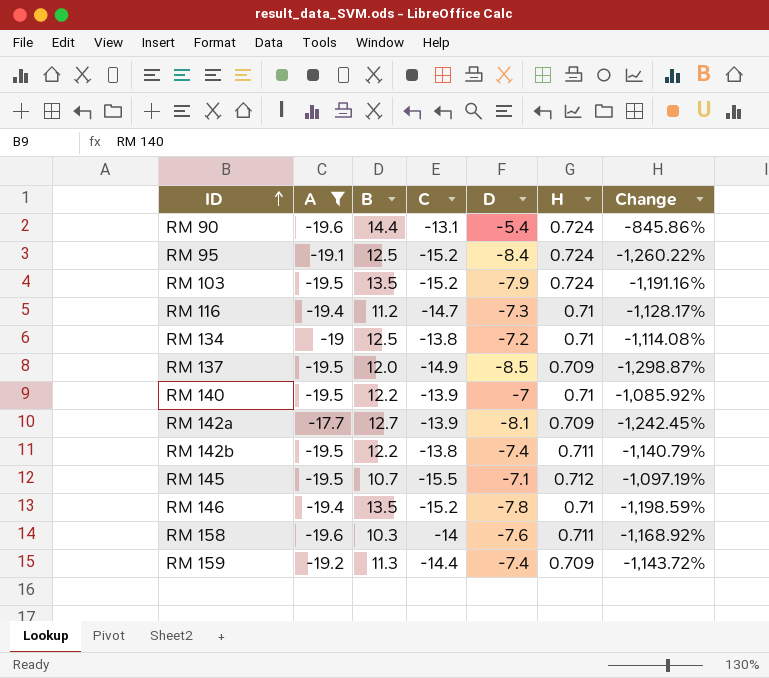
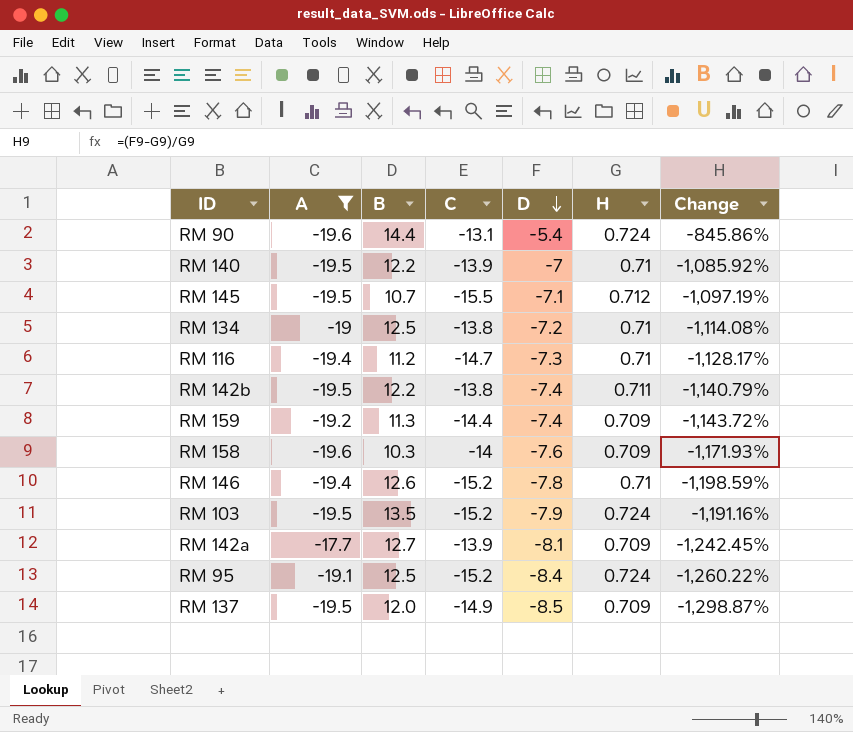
row order: ID ascending -> D descending
RM 158 | H: 0.711 -> 0.709
RM 158 | Change: -1,168.92% -> -1,171.93%
RM 146 | B: 13.5 -> 12.6

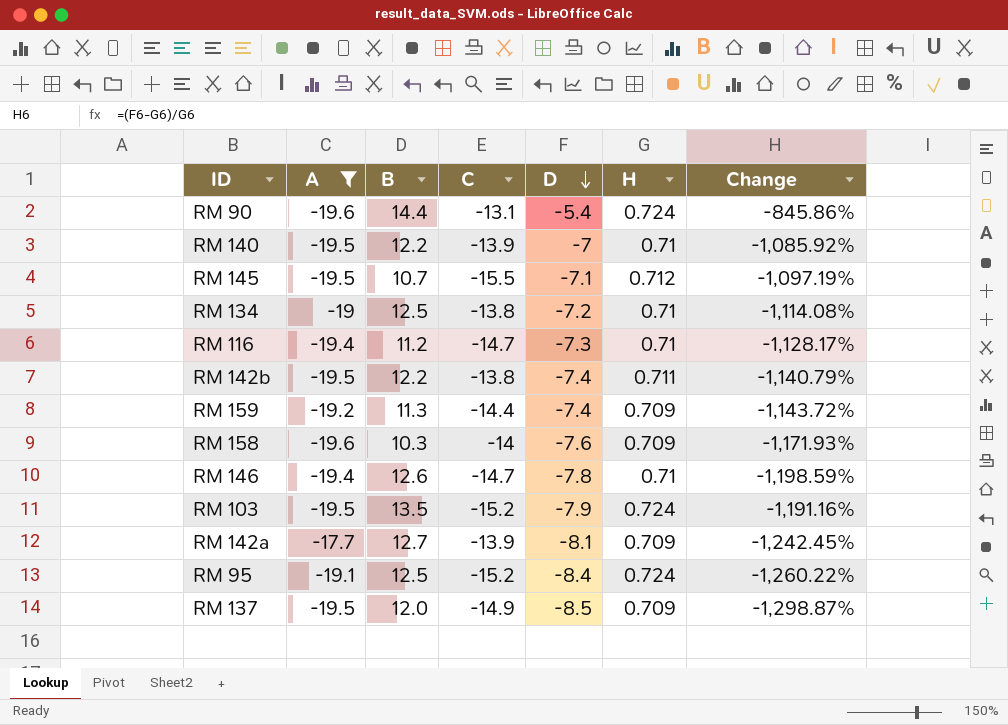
RM 146 | C: -15.2 -> -14.7

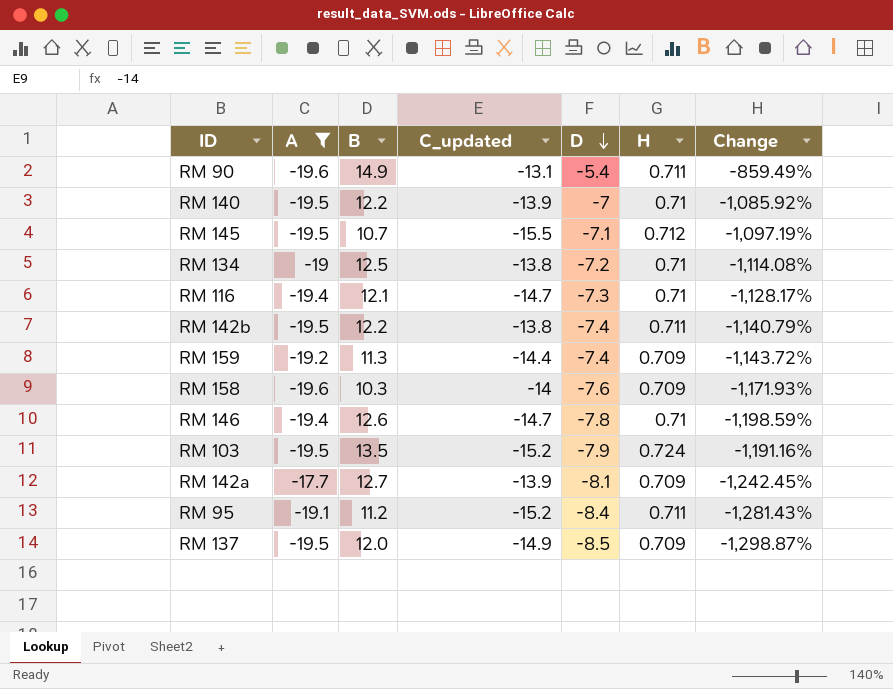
column name: C -> C_updated
RM 90 | B: 14.4 -> 14.9
RM 90 | H: 0.724 -> 0.711
RM 90 | Change: -845.86% -> -859.49%
RM 116 | B: 11.2 -> 12.1
RM 95 | B: 12.5 -> 11.2
RM 95 | H: 0.724 -> 0.711
RM 95 | Change: -1,260.22% -> -1,281.43%

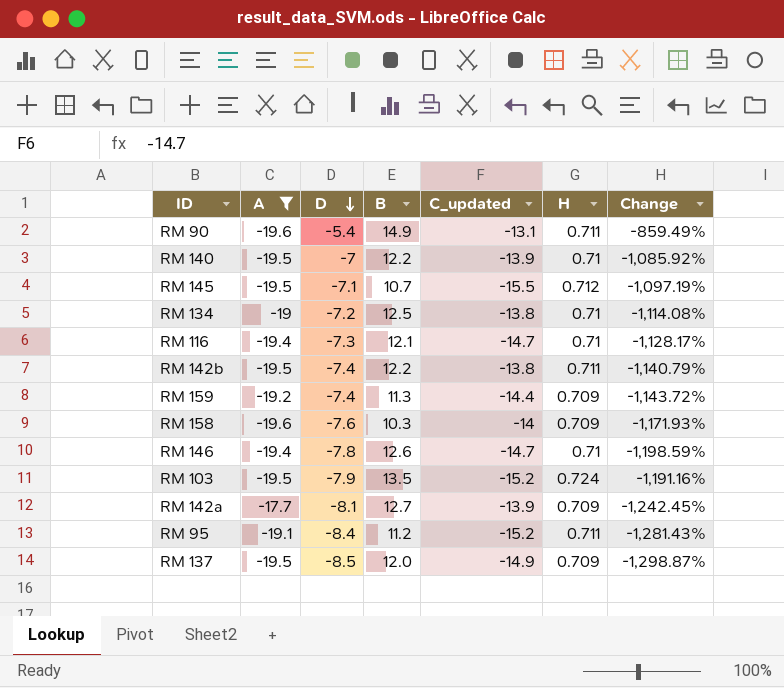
column D | position: 5 -> 3

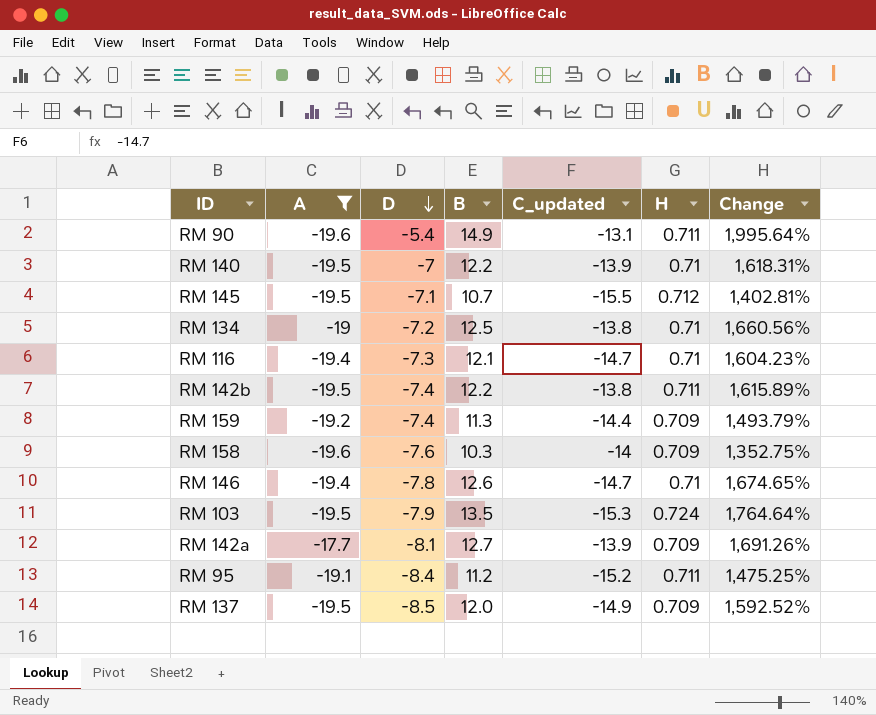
column Change | formula: ([D] - [H]) / [H] -> ([B] - [H]) / [H]
RM 103 | C_updated: -15.2 -> -15.3

